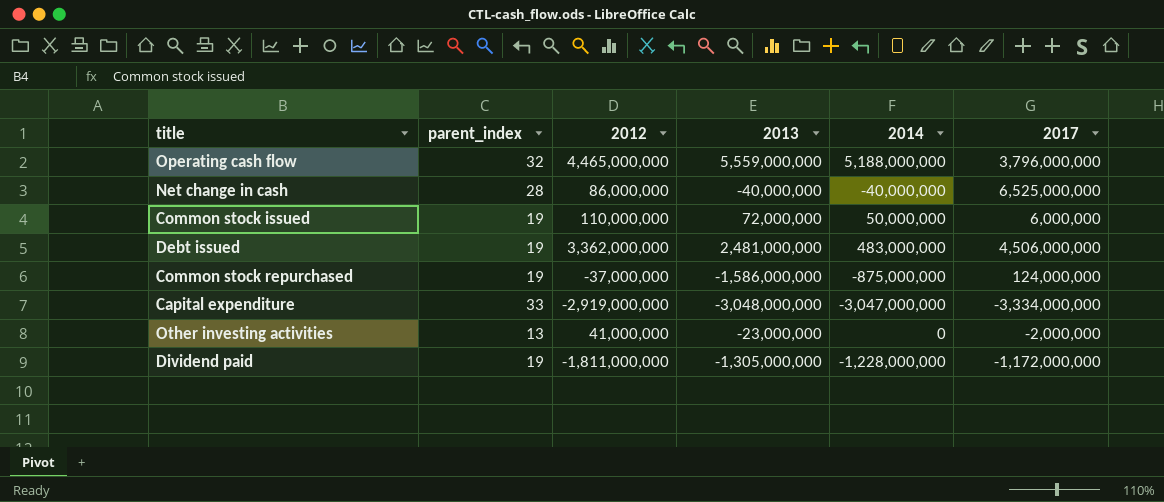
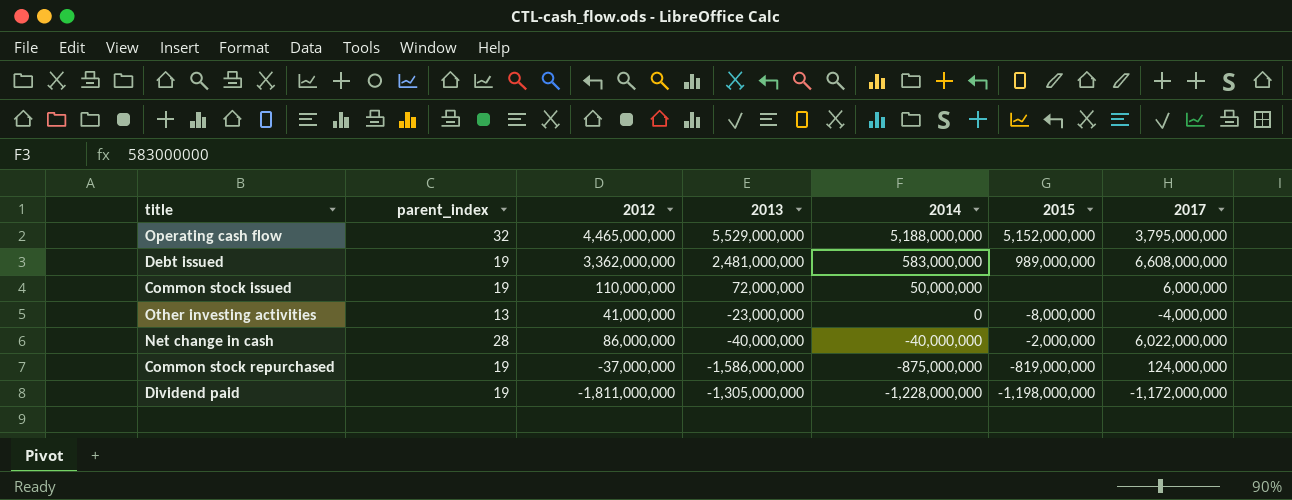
row order: none -> 2014 descending
column 2015 | position: none -> 6
row Capital expenditure: 33 | -2,919,000,000 | -3,048,000,000 | -3,047,000,000 | -3,334,000,000 -> none
Operating cash flow | 2013: 5,559,000,000 -> 5,529,000,000
Operating cash flow | 2017: 3,796,000,000 -> 3,795,000,000
Debt issued | 2014: 483,000,000 -> 583,000,000
Debt issued | 2017: 4,506,000,000 -> 6,608,000,000
Other investing activities | 2017: -2,000,000 -> -4,000,000
Net change in cash | 2017: 6,525,000,000 -> 6,022,000,000

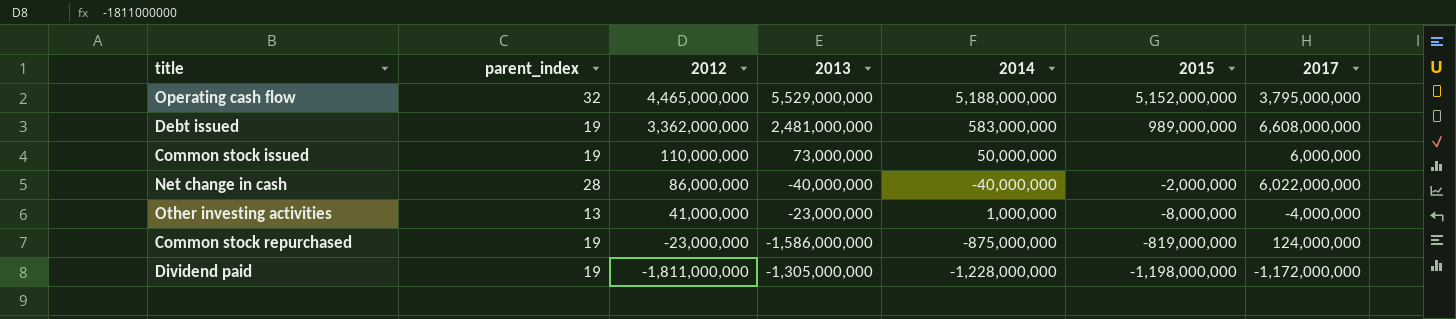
row order: 2014 descending -> 2012 descending
Common stock issued | 2013: 72,000,000 -> 73,000,000
Other investing activities | 2014: 0 -> 1,000,000
Common stock repurchased | 2012: -37,000,000 -> -23,000,000

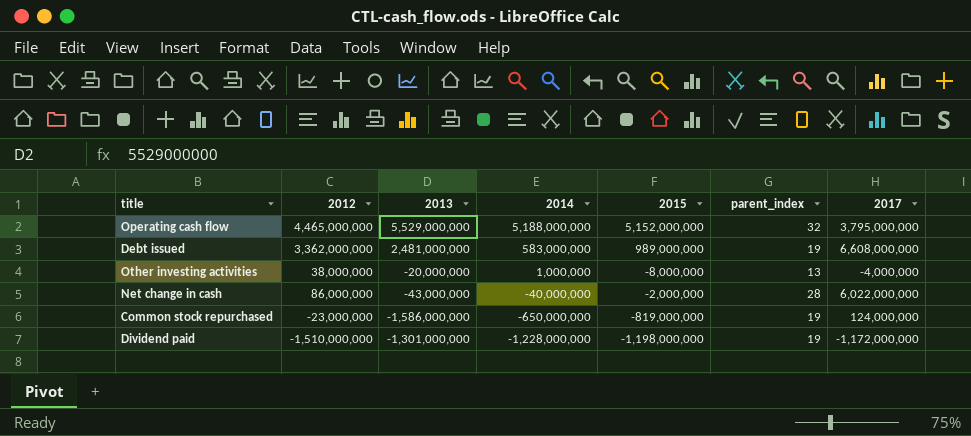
row order: 2012 descending -> 2014 descending
column parent_index | position: 2 -> 6
row Common stock issued: 19 | 110,000,000 | 73,000,000 | 50,000,000 | none | 6,000,000 -> none
Other investing activities | 2012: 41,000,000 -> 38,000,000
Other investing activities | 2013: -23,000,000 -> -20,000,000
Net change in cash | 2013: -40,000,000 -> -43,000,000
Common stock repurchased | 2014: -875,000,000 -> -650,000,000
Dividend paid | 2012: -1,811,000,000 -> -1,510,000,000
Dividend paid | 2013: -1,305,000,000 -> -1,301,000,000

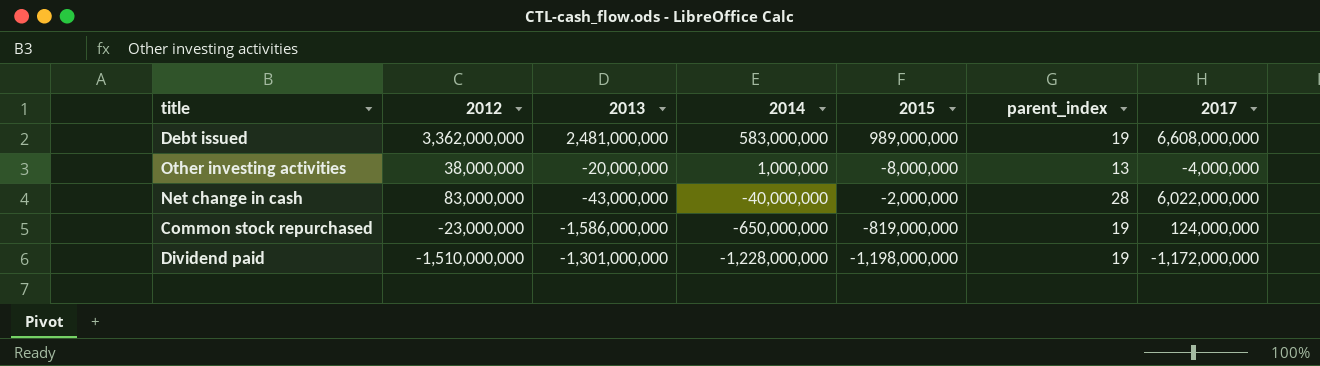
row Operating cash flow: 4,465,000,000 | 5,529,000,000 | 5,188,000,000 | 5,152,000,000 | 32 | 3,795,000,000 -> none
Net change in cash | 2012: 86,000,000 -> 83,000,000

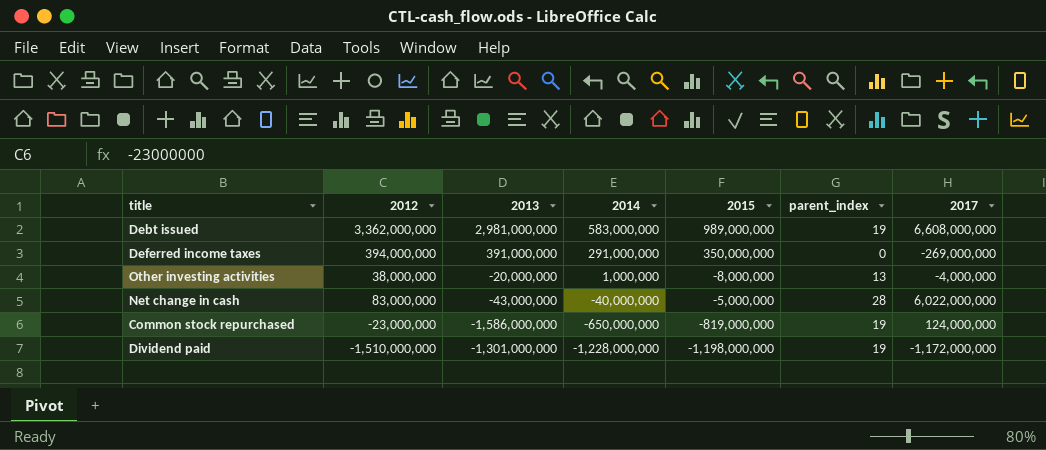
Debt issued | 2013: 2,481,000,000 -> 2,981,000,000
row Deferred income taxes: none -> 394,000,000 | 391,000,000 | 291,000,000 | 350,000,000 | 0 | -269,000,000
Net change in cash | 2015: -2,000,000 -> -5,000,000

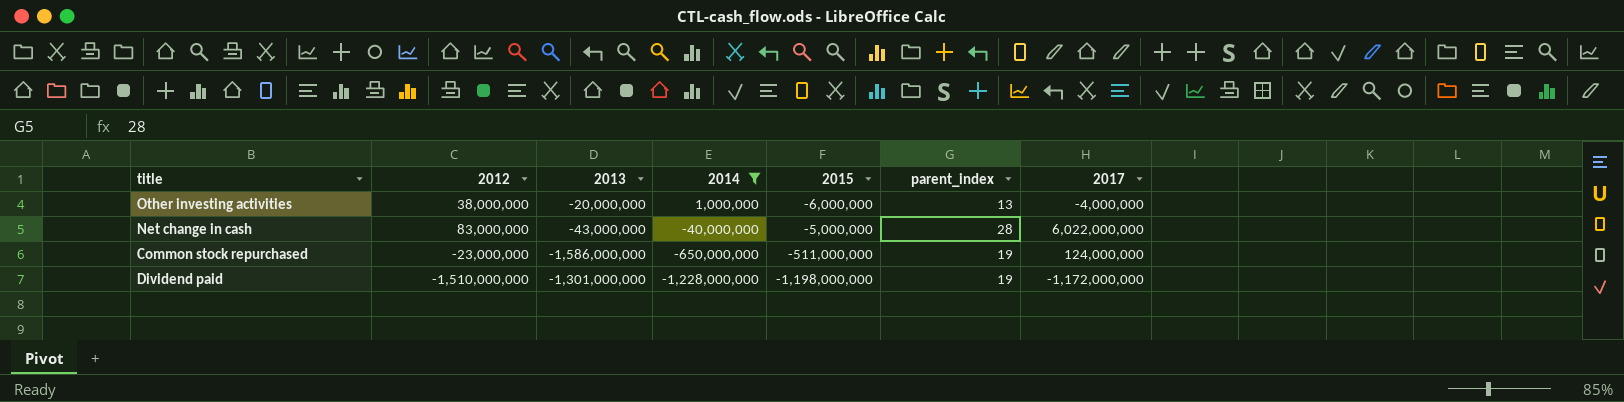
filter: none -> 2014 <= 1,000,000
Other investing activities | 2015: -8,000,000 -> -6,000,000
Common stock repurchased | 2015: -819,000,000 -> -511,000,000

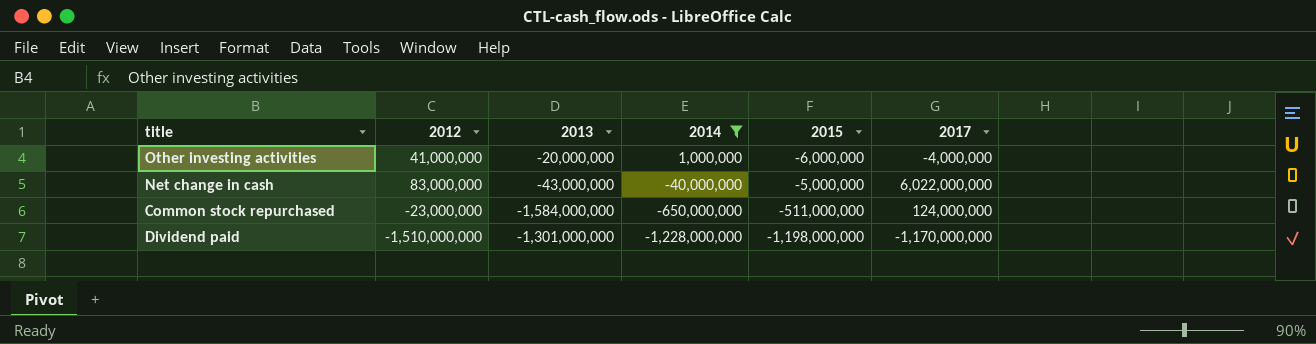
column parent_index | position: 6 -> none
Other investing activities | 2012: 38,000,000 -> 41,000,000
Common stock repurchased | 2013: -1,586,000,000 -> -1,584,000,000
Dividend paid | 2017: -1,172,000,000 -> -1,170,000,000

